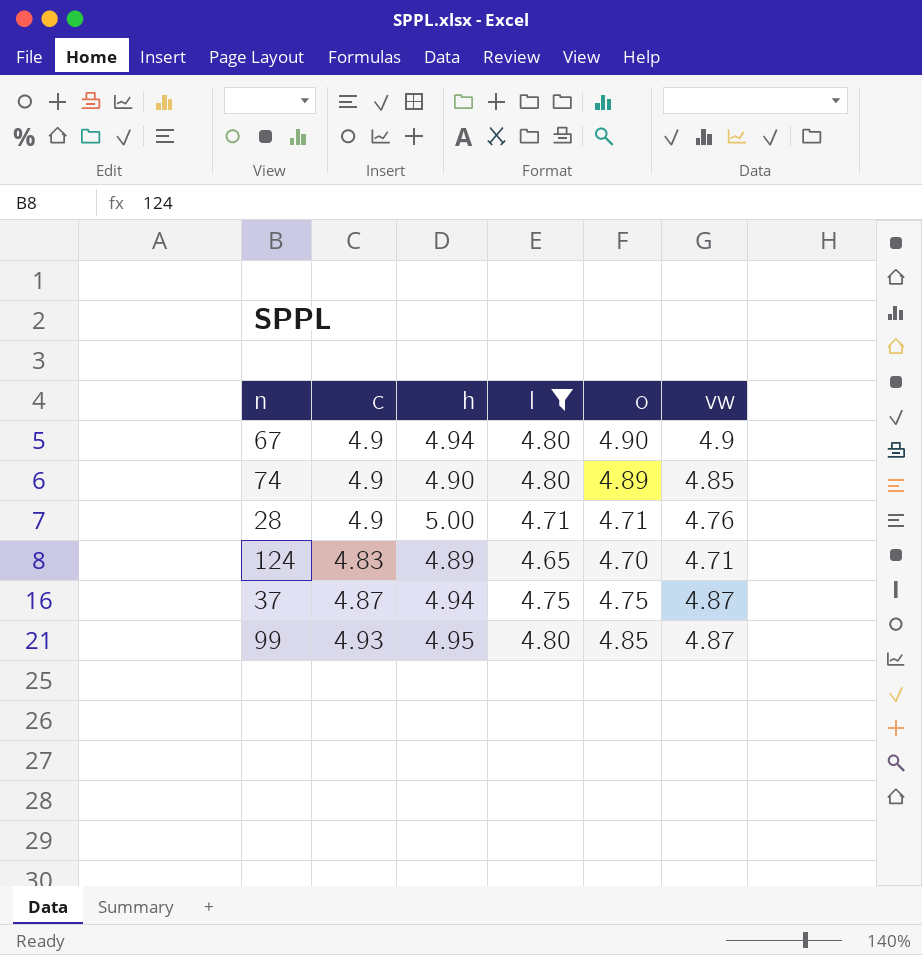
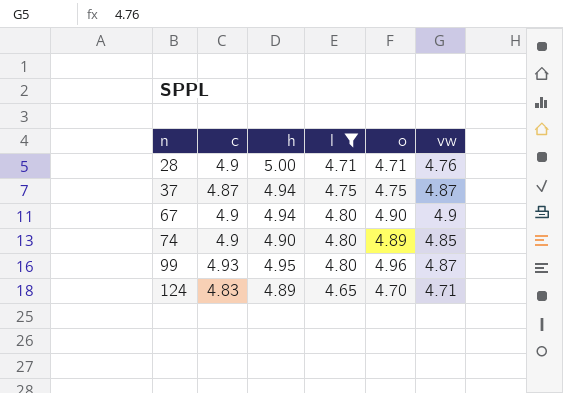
row order: none -> n ascending
99 | o: 4.85 -> 4.96

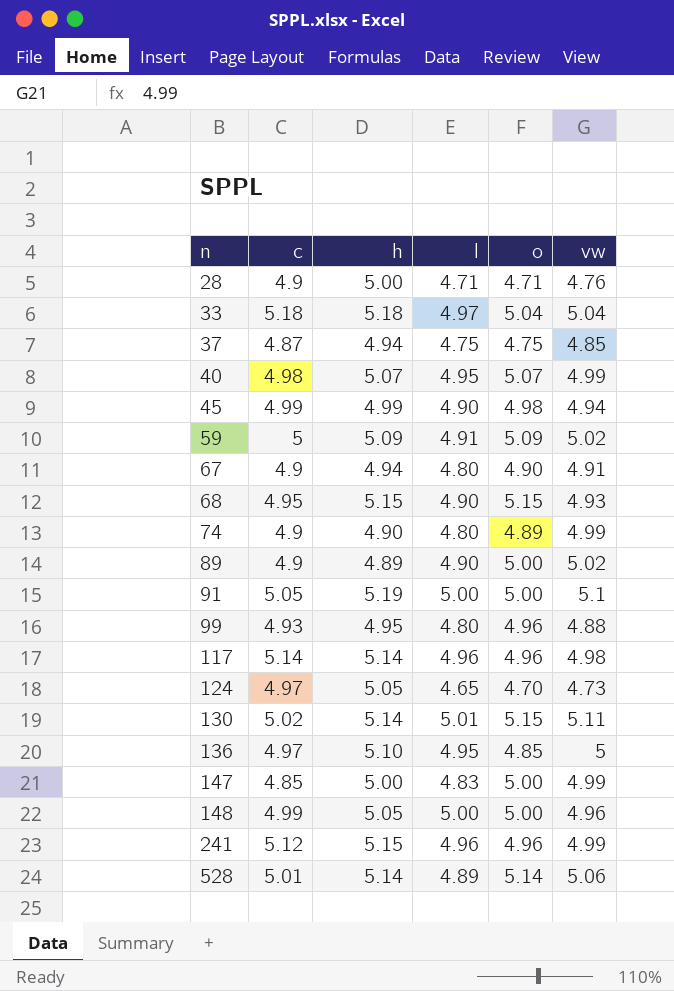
filter: l <= 4.80 -> none
37 | vw: 4.87 -> 4.85
67 | vw: 4.9 -> 4.91
74 | vw: 4.85 -> 4.99
99 | vw: 4.87 -> 4.88
124 | c: 4.83 -> 4.97
124 | h: 4.89 -> 5.05
124 | vw: 4.71 -> 4.73

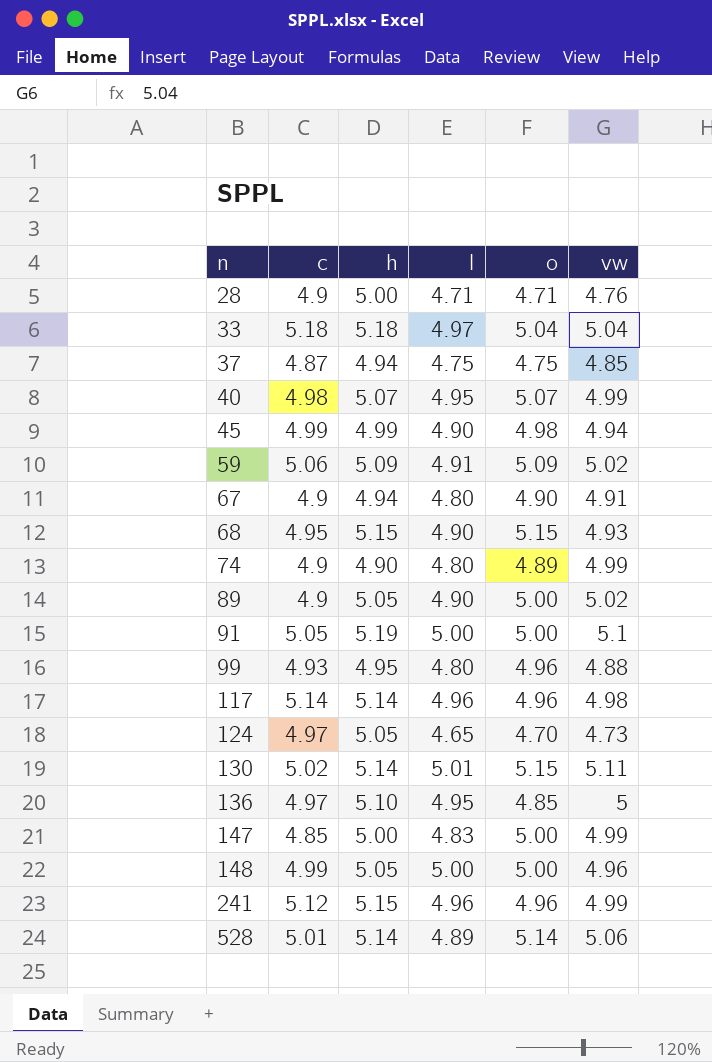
59 | c: 5 -> 5.06
89 | h: 4.89 -> 5.05

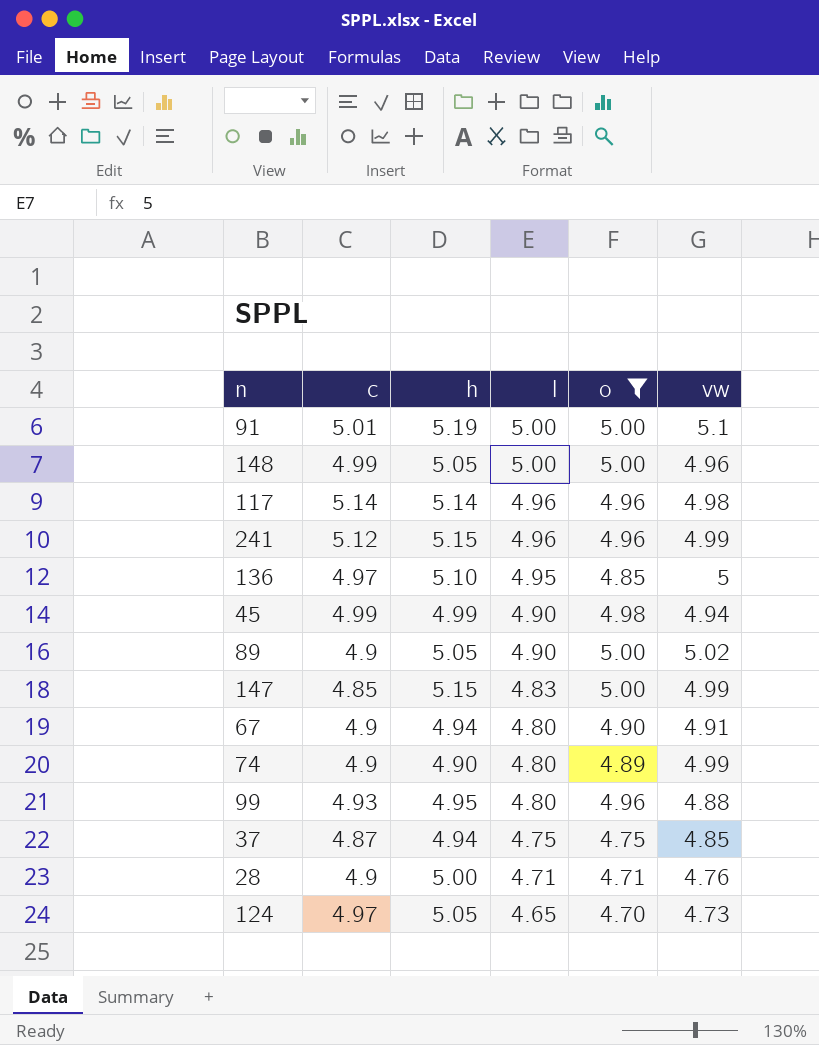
filter: none -> o <= 5.00
row order: n ascending -> l descending
91 | c: 5.05 -> 5.01
147 | h: 5.00 -> 5.15

